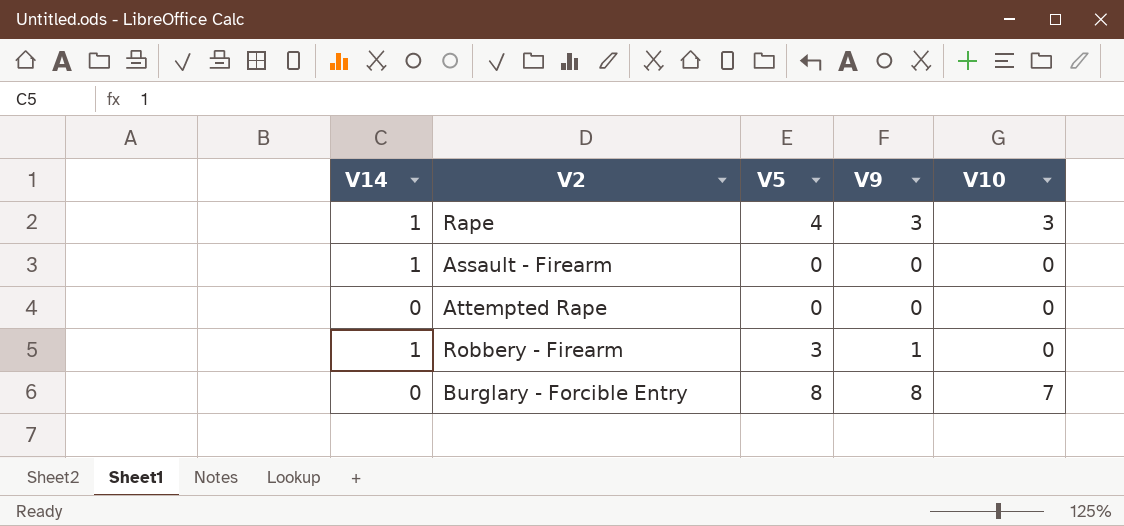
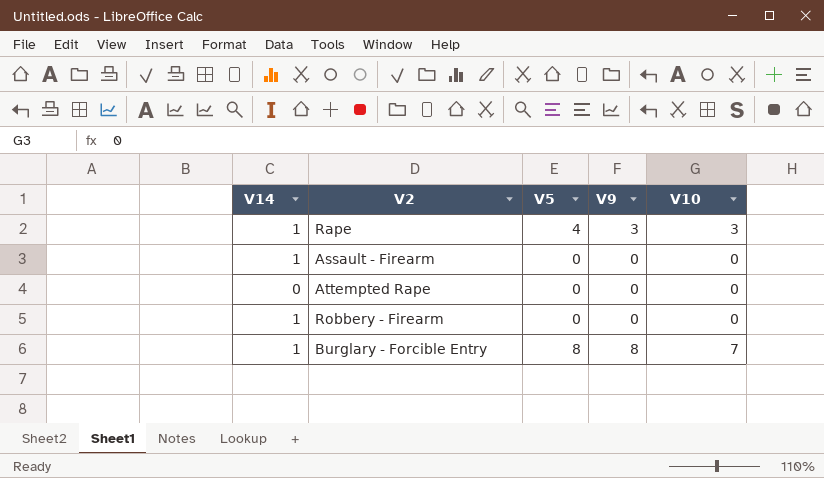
Robbery - Firearm | V5: 3 -> 0
Robbery - Firearm | V9: 1 -> 0
Burglary - Forcible Entry | V14: 0 -> 1

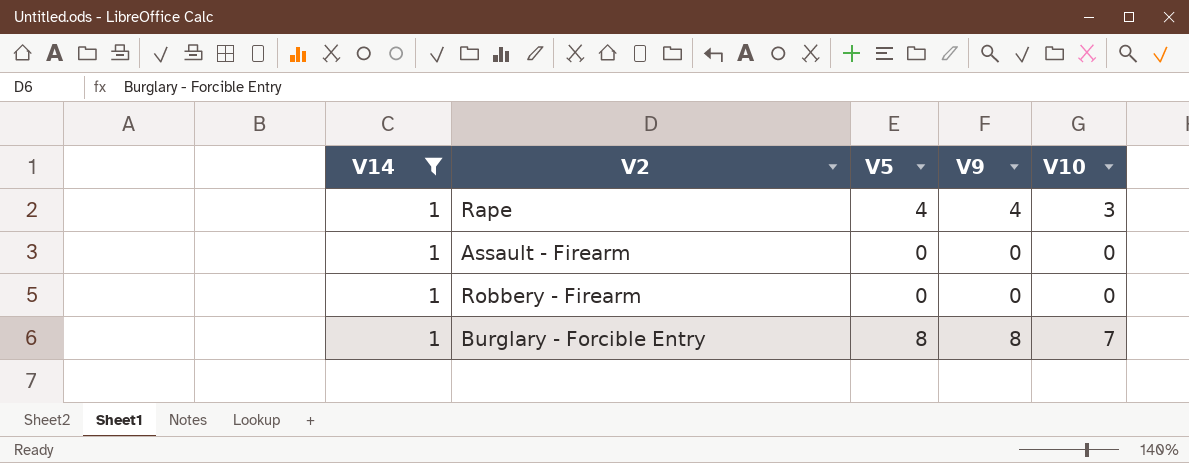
filter: none -> V14 = 1
Rape | V9: 3 -> 4

